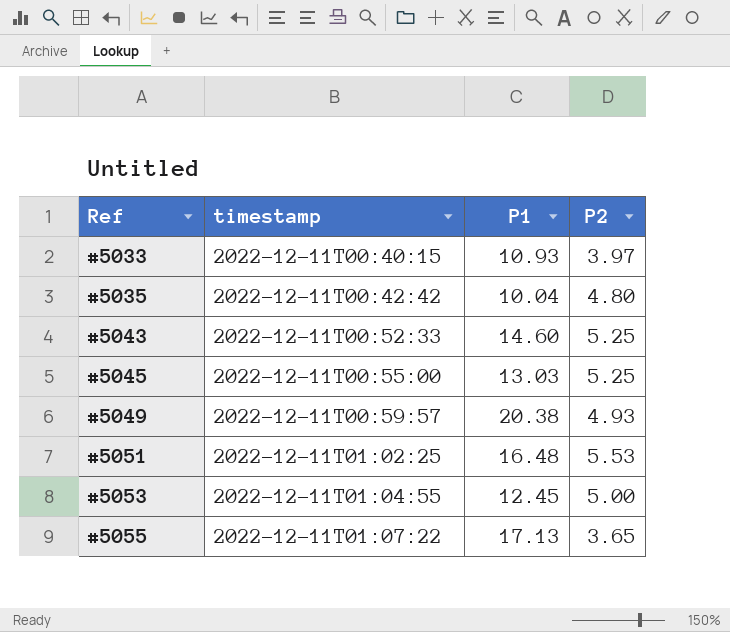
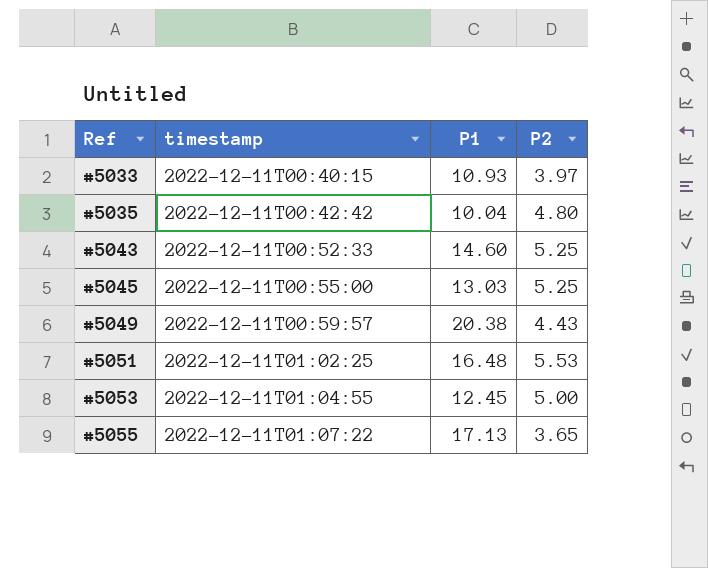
#5049 | P2: 4.93 -> 4.43

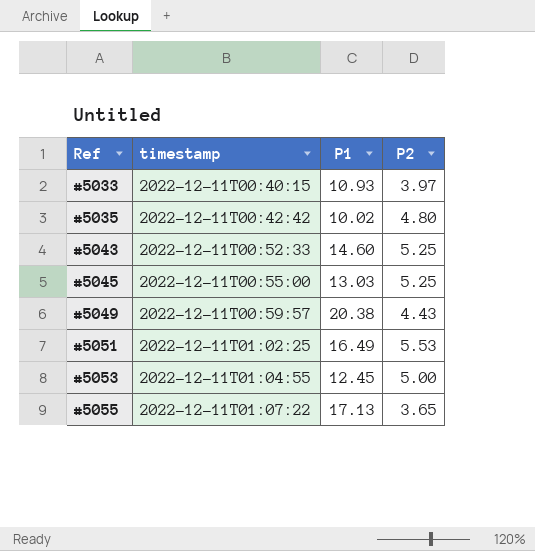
#5035 | P1: 10.04 -> 10.02
#5051 | P1: 16.48 -> 16.49

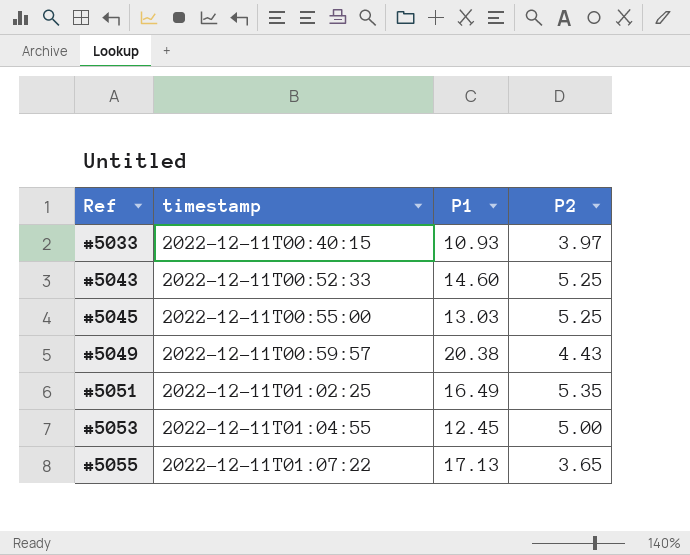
row #5035: 2022-12-11T00:42:42 | 10.02 | 4.80 -> none
#5051 | P2: 5.53 -> 5.35

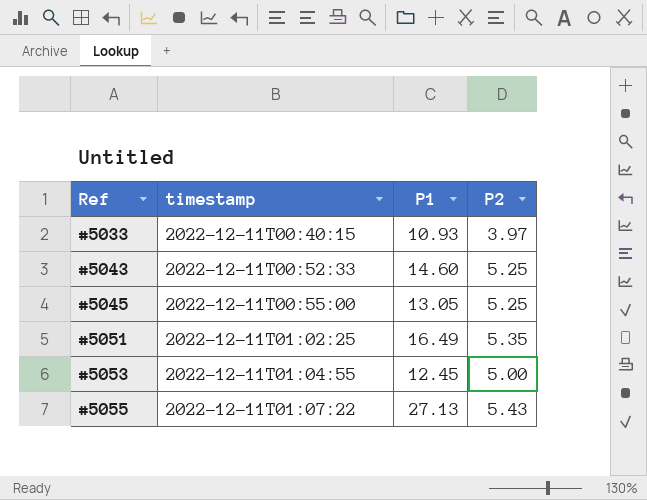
row #5049: 2022-12-11T00:59:57 | 20.38 | 4.43 -> none
#5045 | P1: 13.03 -> 13.05
#5055 | P1: 17.13 -> 27.13
#5055 | P2: 3.65 -> 5.43

